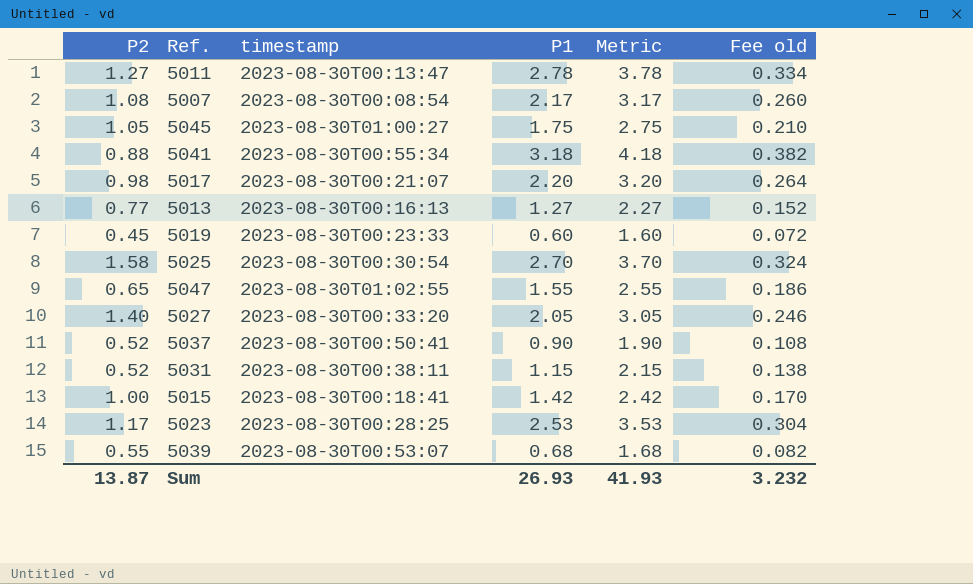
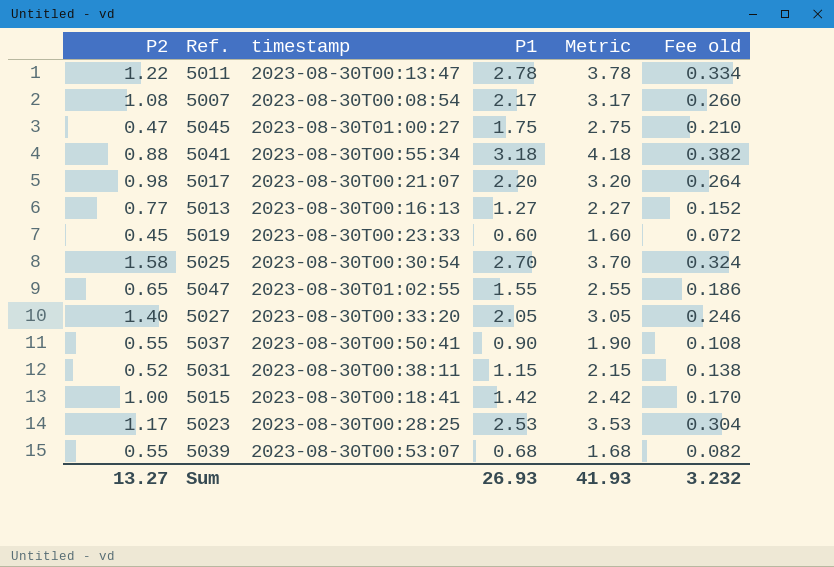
5011 | P2: 1.27 -> 1.22
5045 | P2: 1.05 -> 0.47
5037 | P2: 0.52 -> 0.55
Sum | P2: 13.87 -> 13.27

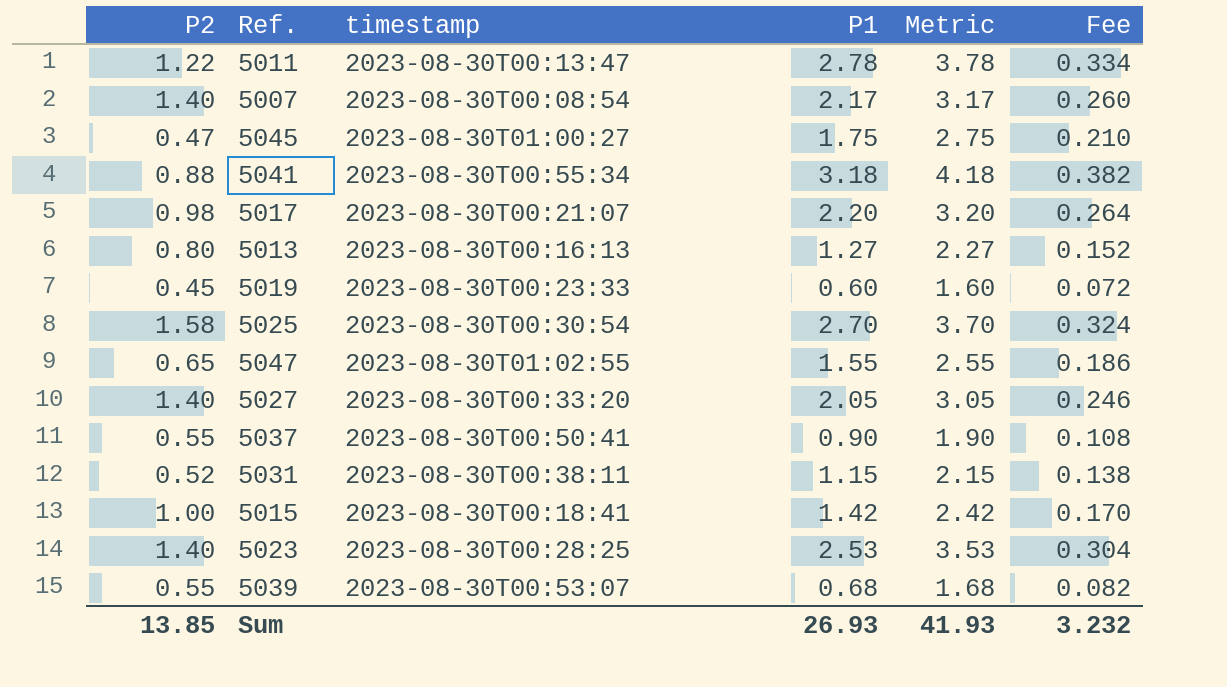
column name: Fee old -> Fee
5007 | P2: 1.08 -> 1.40
5013 | P2: 0.77 -> 0.80
5023 | P2: 1.17 -> 1.40
Sum | P2: 13.27 -> 13.85

